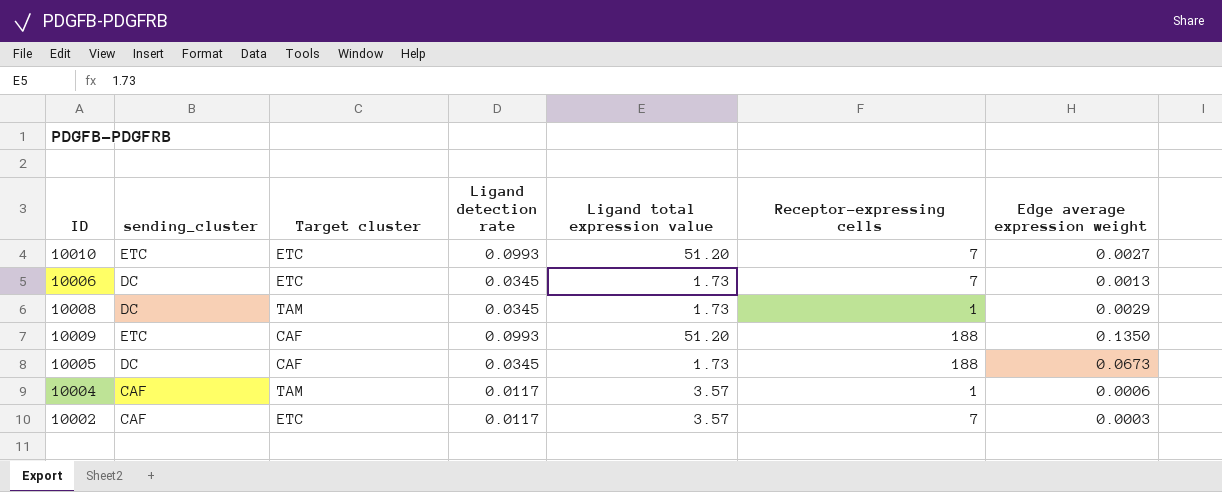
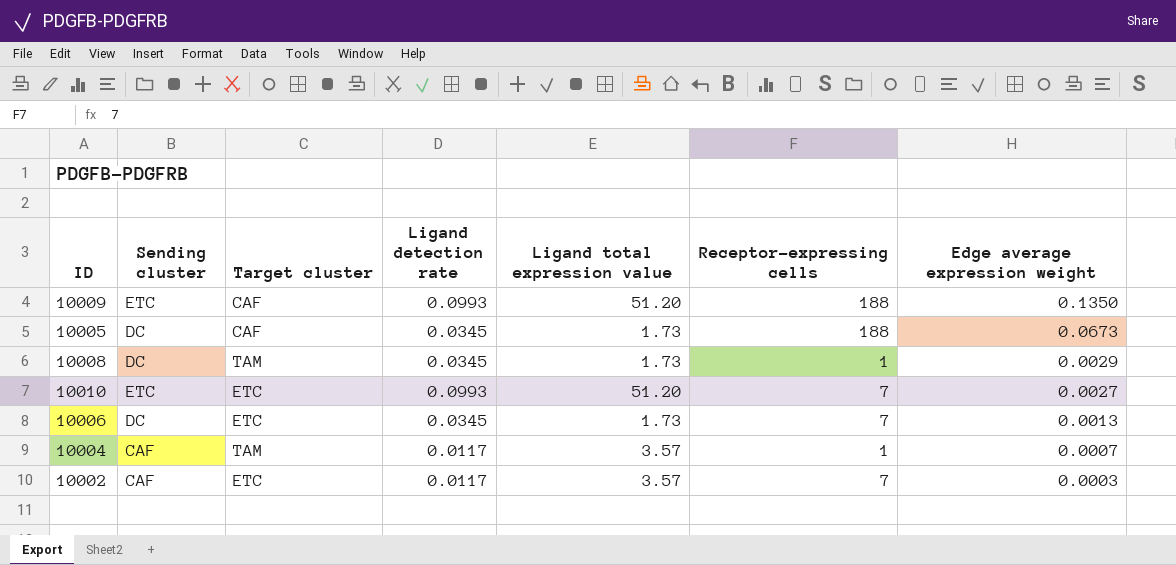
row order: none -> Edge average expression weight descending
column name: sending_cluster -> Sending cluster
10004 | Edge average expression weight: 0.0006 -> 0.0007

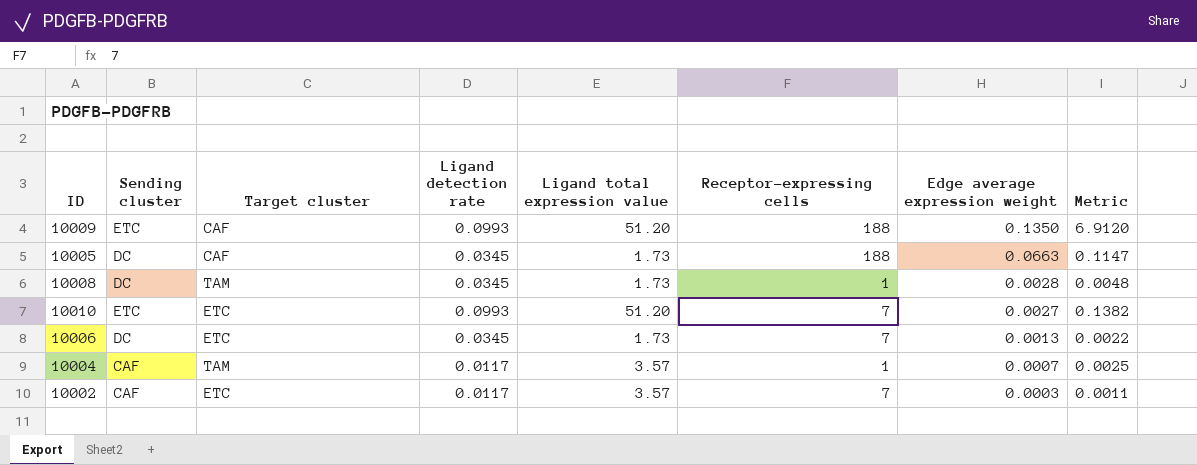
column Metric | formula: none -> [Ligand total expression value] * [Edge average expression weight]
10005 | Edge average expression weight: 0.0673 -> 0.0663
10008 | Edge average expression weight: 0.0029 -> 0.0028

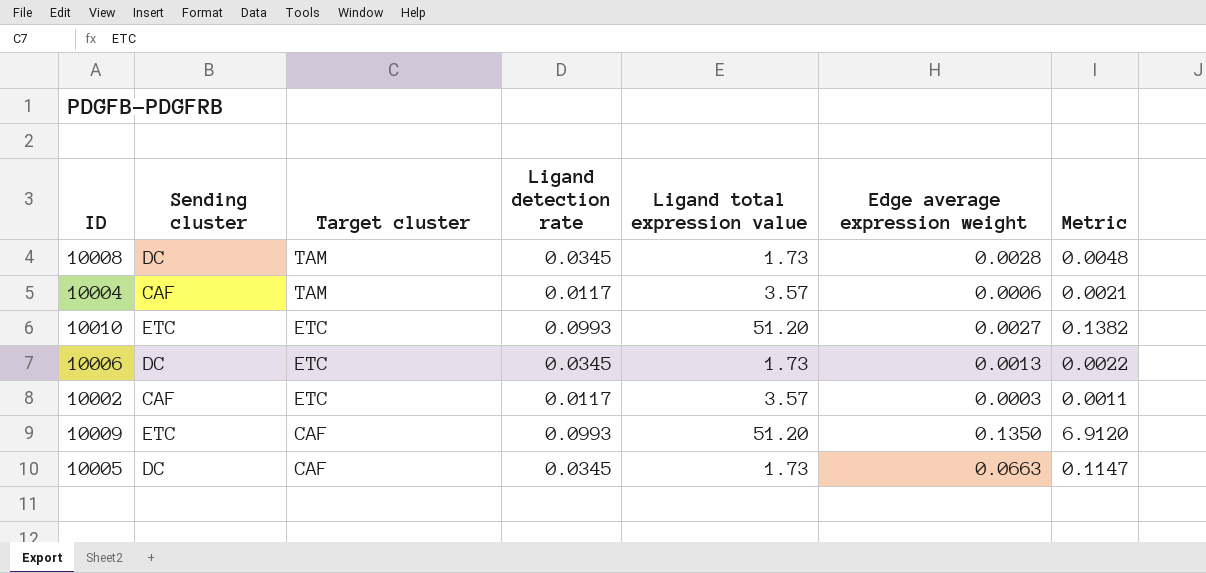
row order: Edge average expression weight descending -> Target cluster descending
column Receptor-expressing cells | position: 6 -> none
10004 | Edge average expression weight: 0.0007 -> 0.0006
10004 | Metric: 0.0025 -> 0.0021

